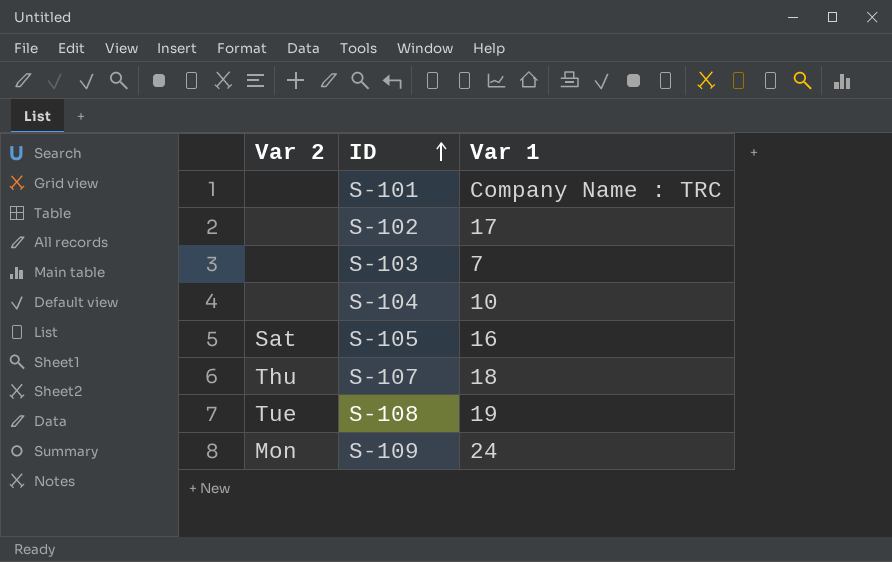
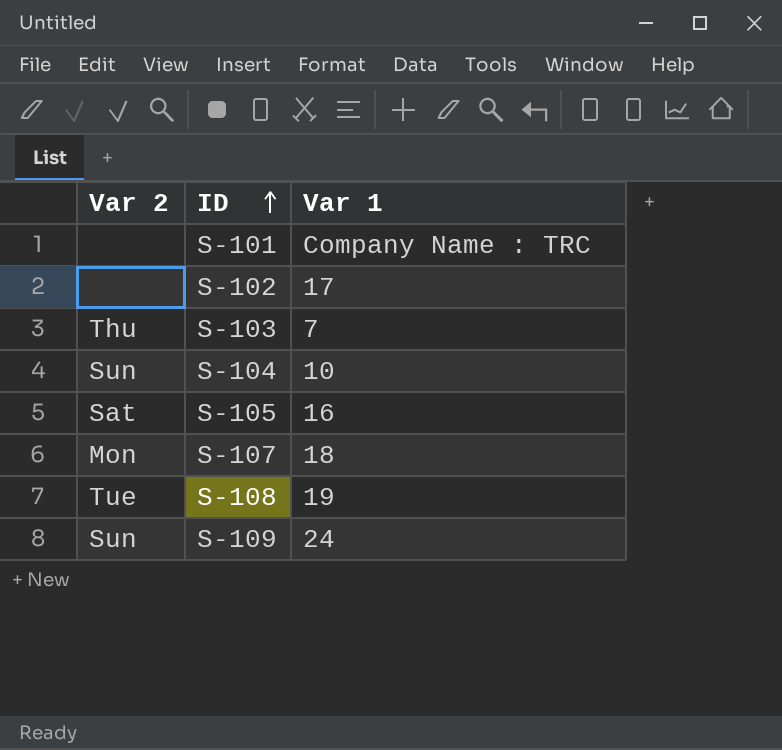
S-103 | Var 2: none -> Thu
S-104 | Var 2: none -> Sun
S-107 | Var 2: Thu -> Mon
S-109 | Var 2: Mon -> Sun

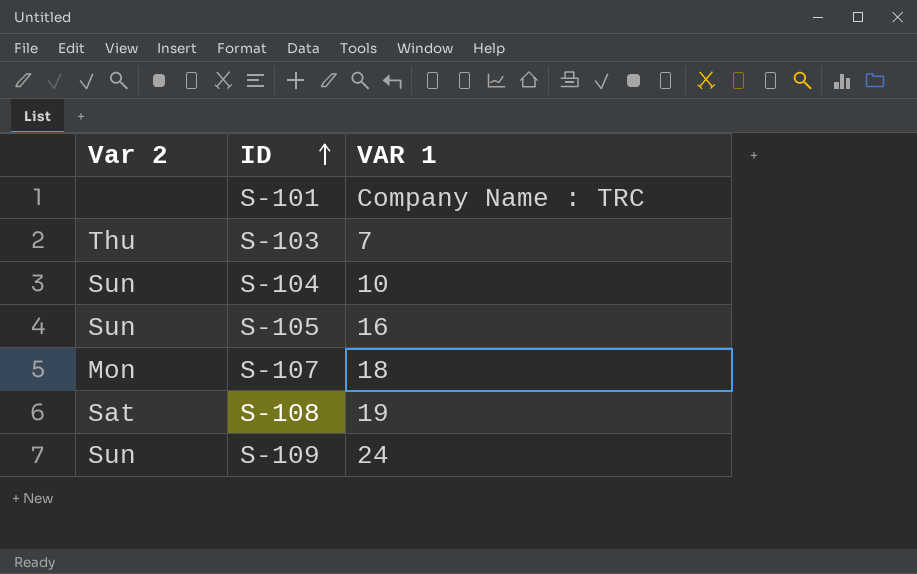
column name: Var 1 -> VAR 1
row S-102: none | 17 -> none
S-105 | Var 2: Sat -> Sun
S-108 | Var 2: Tue -> Sat

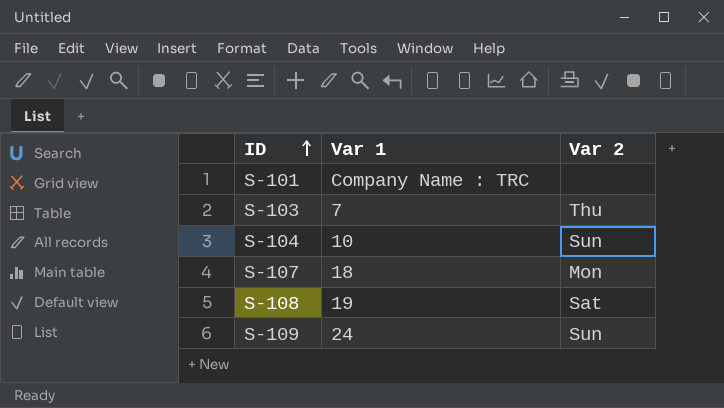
column name: VAR 1 -> Var 1
column Var 2 | position: 1 -> 3
row S-105: Sun | 16 -> none

